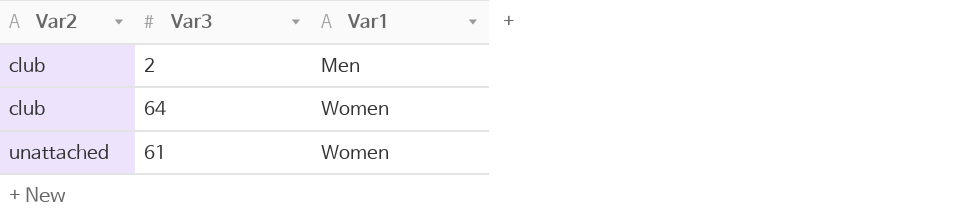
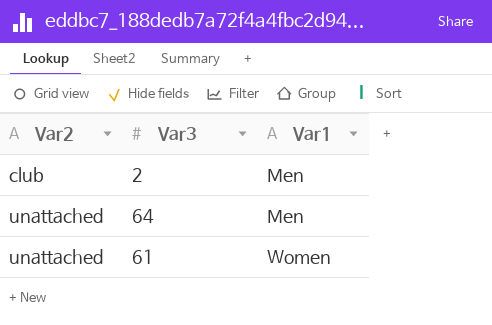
64 | Var2: club -> unattached
64 | Var1: Women -> Men

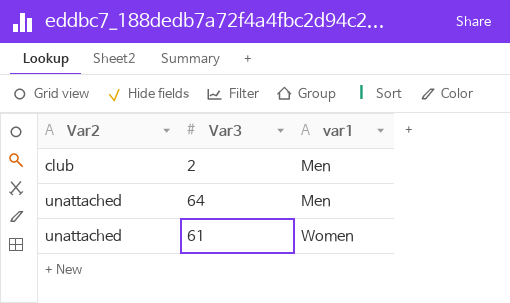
column name: Var1 -> var1

